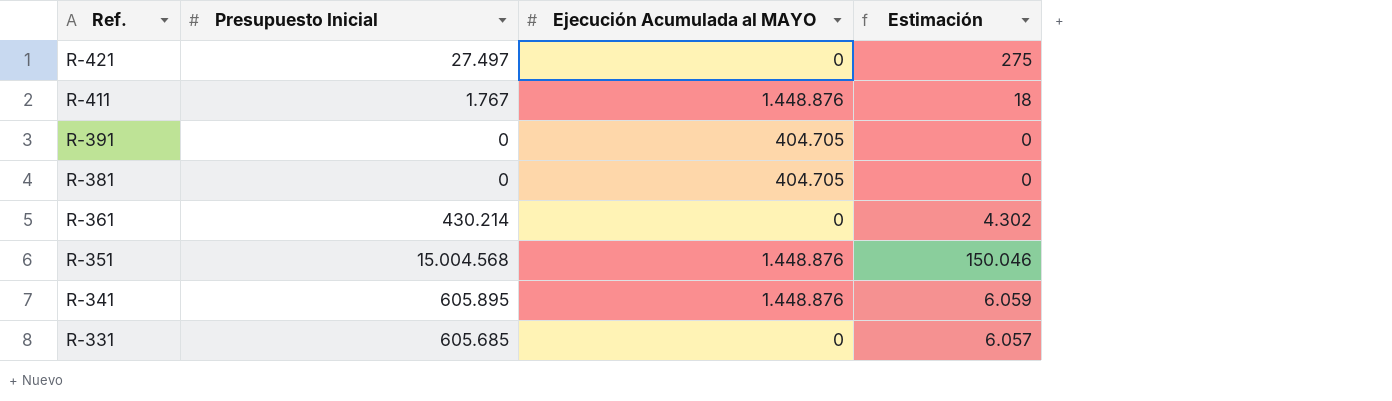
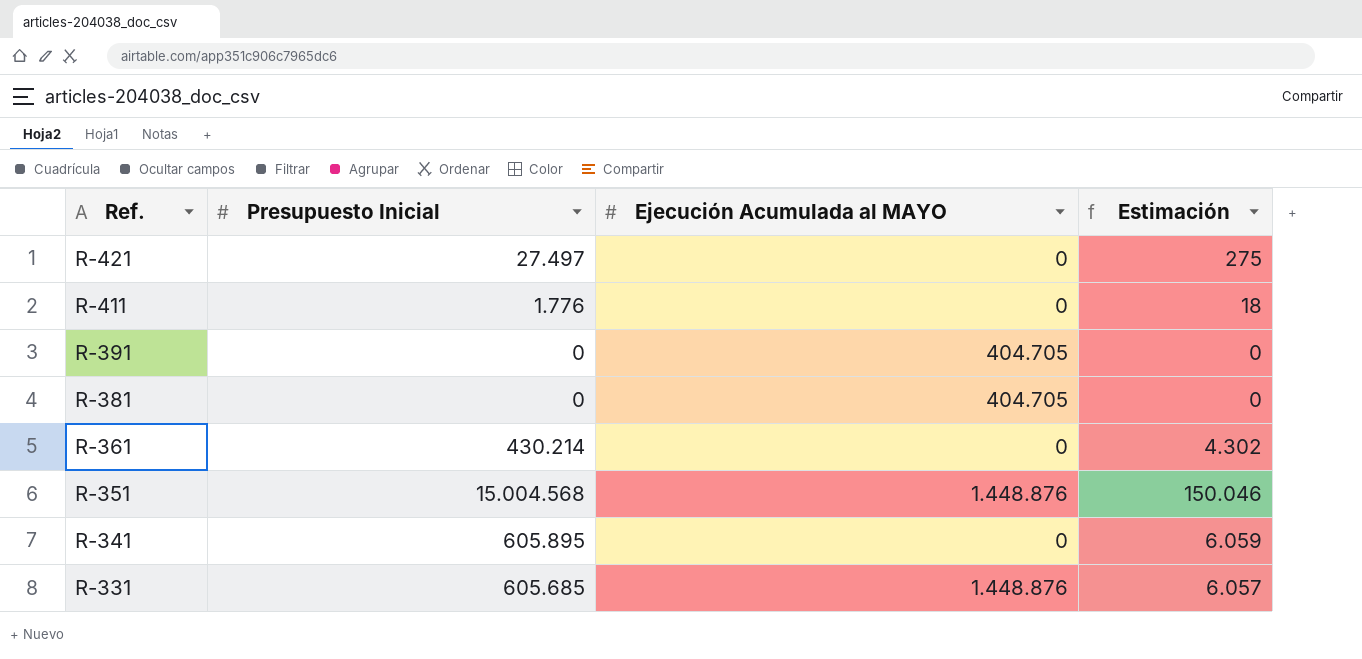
R-411 | Presupuesto Inicial: 1.767 -> 1.776
R-411 | Ejecución Acumulada al MAYO: 1.448.876 -> 0
R-341 | Ejecución Acumulada al MAYO: 1.448.876 -> 0
R-331 | Ejecución Acumulada al MAYO: 0 -> 1.448.876

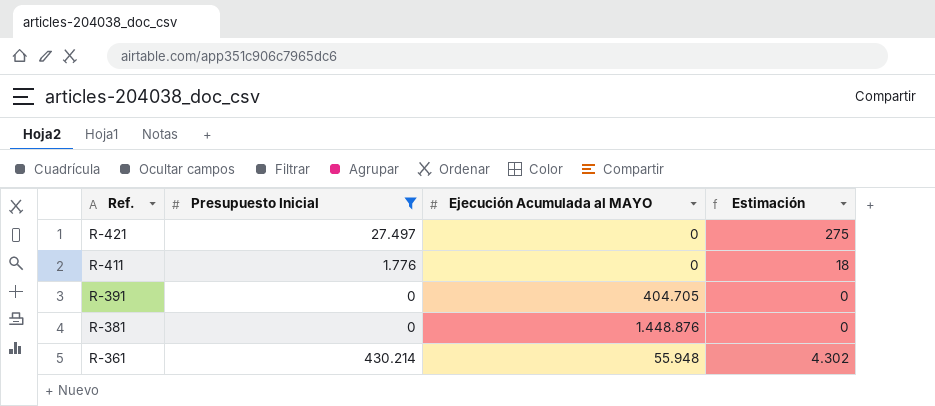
filter: none -> Presupuesto Inicial <= 430.214
R-381 | Ejecución Acumulada al MAYO: 404.705 -> 1.448.876
R-361 | Ejecución Acumulada al MAYO: 0 -> 55.948

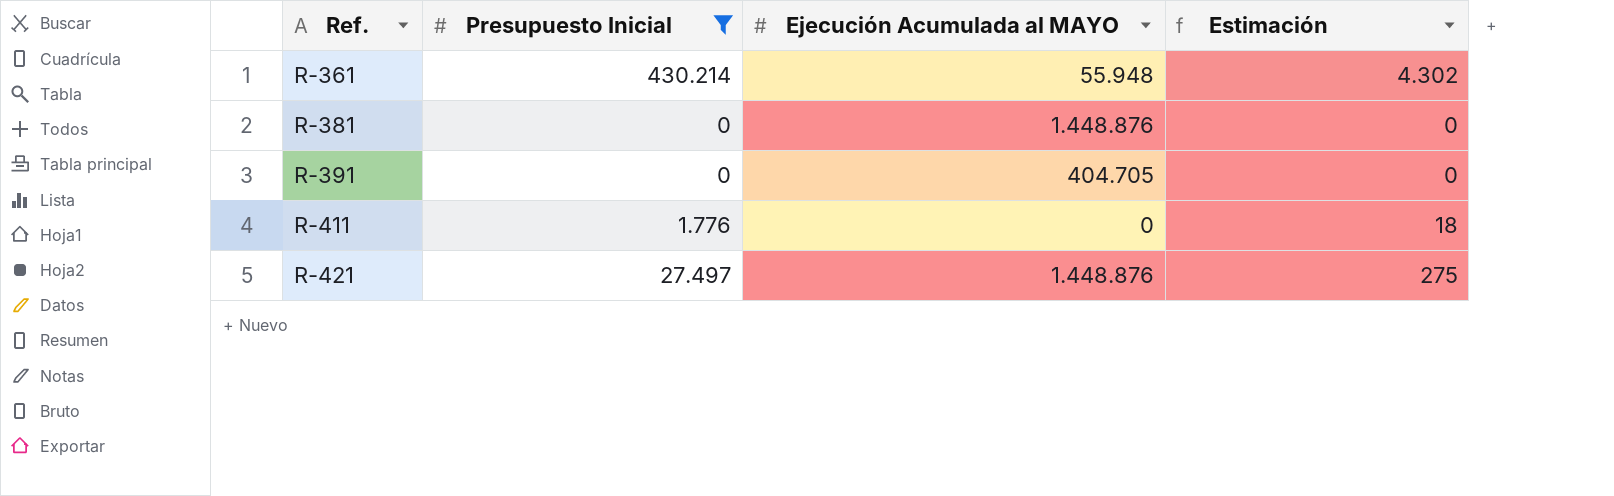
row order: Ref. descending -> Ref. ascending
R-421 | Ejecución Acumulada al MAYO: 0 -> 1.448.876

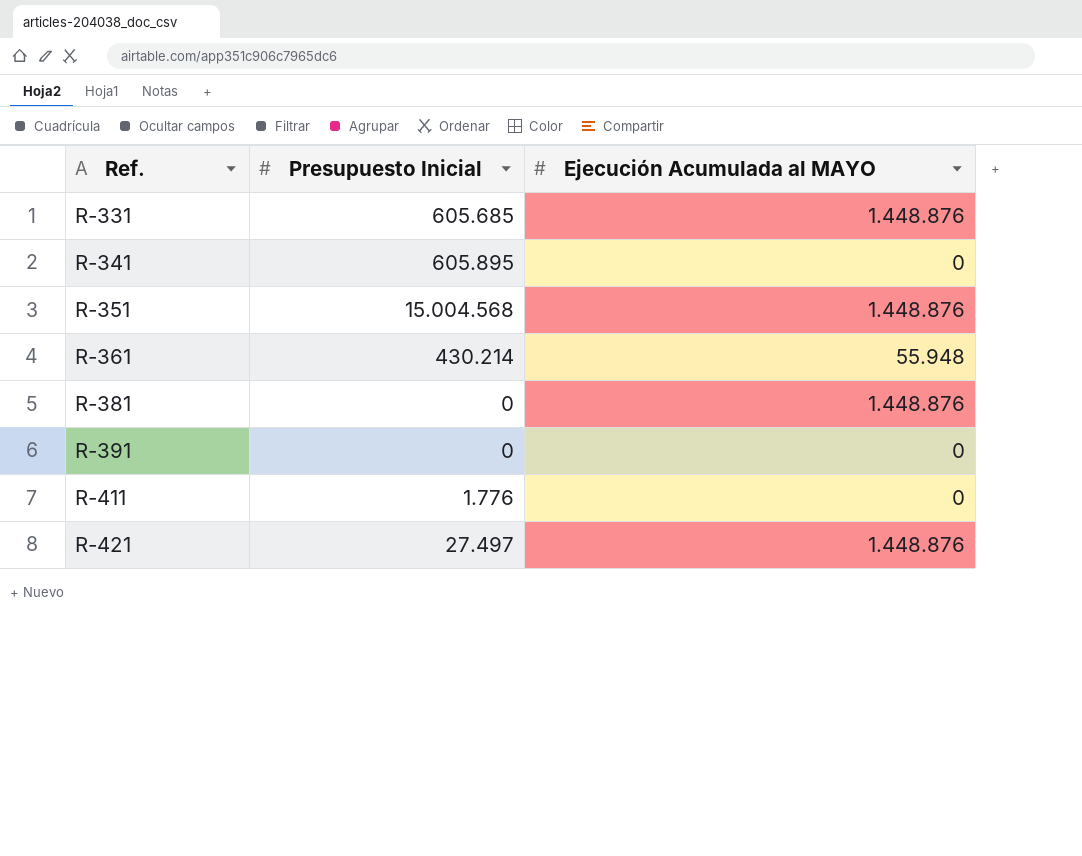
filter: Presupuesto Inicial <= 430.214 -> none
column Estimación | formula: [Presupuesto Inicial] * 0,01 -> none
R-391 | Ejecución Acumulada al MAYO: 404.705 -> 0

